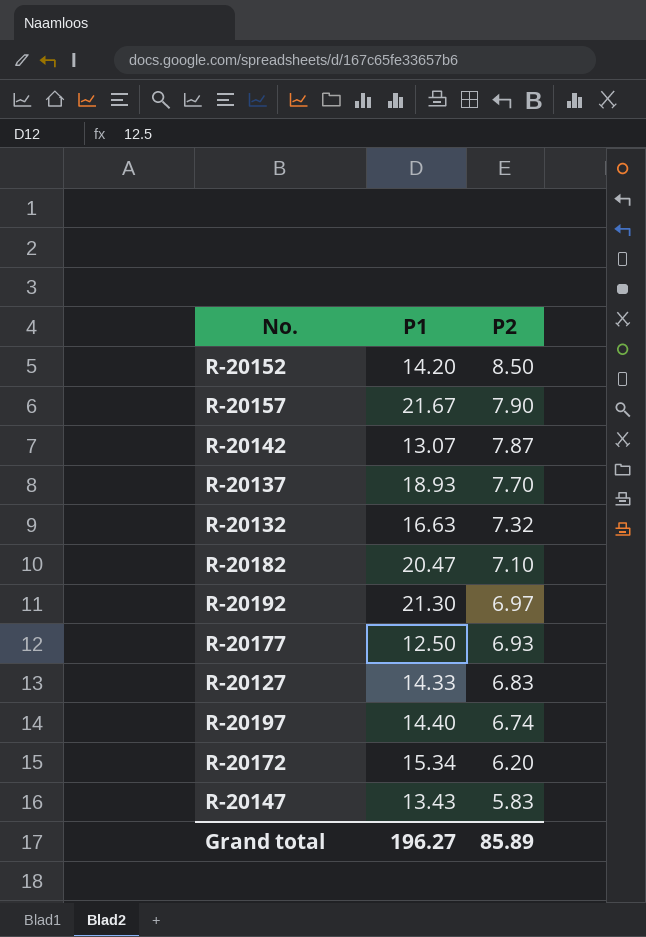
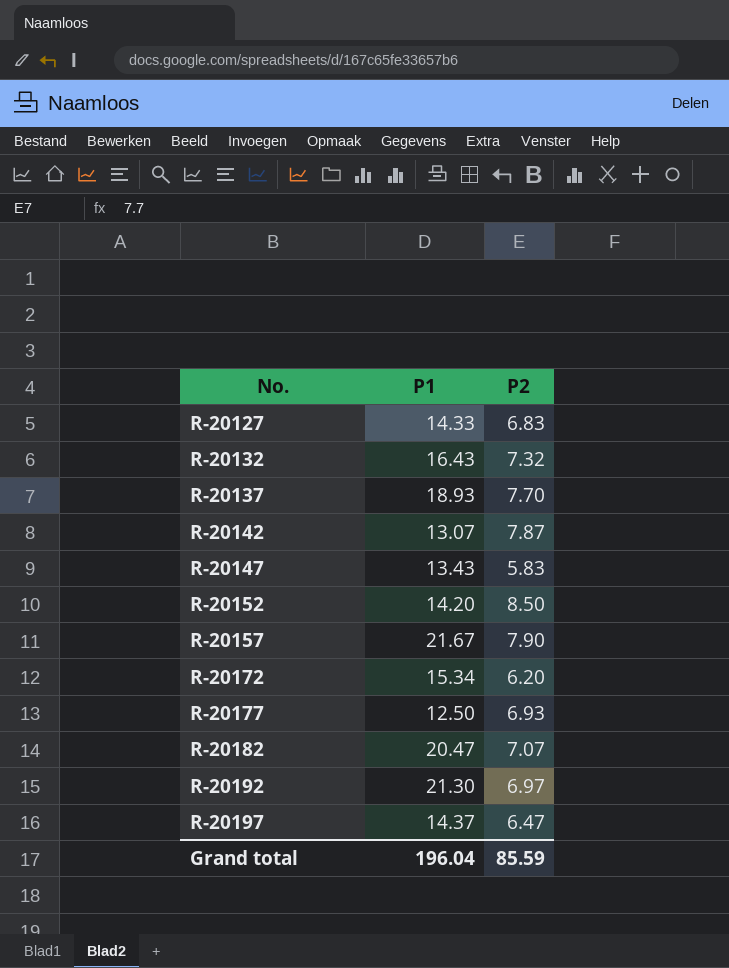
row order: P2 descending -> No. ascending
R-20132 | P1: 16.63 -> 16.43
R-20182 | P2: 7.10 -> 7.07
R-20197 | P1: 14.40 -> 14.37
R-20197 | P2: 6.74 -> 6.47
Grand total | P1: 196.27 -> 196.04
Grand total | P2: 85.89 -> 85.59

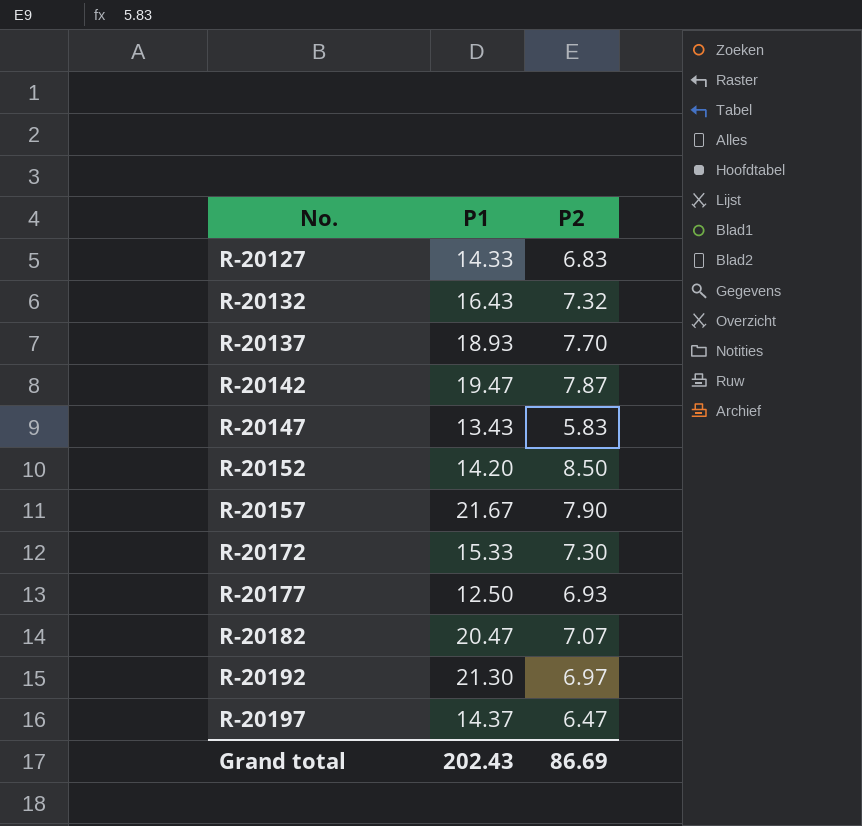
R-20142 | P1: 13.07 -> 19.47
R-20172 | P1: 15.34 -> 15.33
R-20172 | P2: 6.20 -> 7.30
Grand total | P1: 196.04 -> 202.43
Grand total | P2: 85.59 -> 86.69

